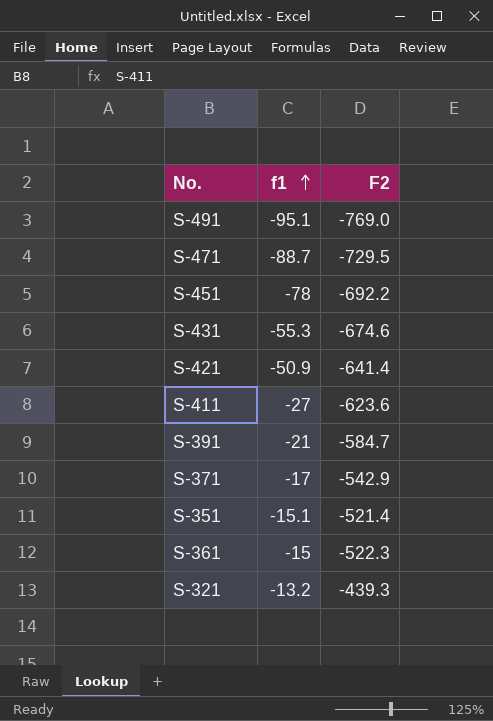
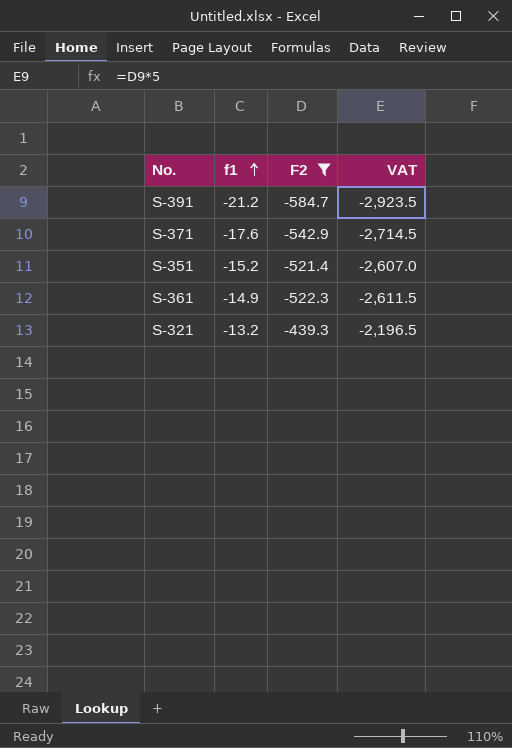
filter: none -> F2 >= -584.7
column VAT | formula: none -> [F2] * 5
S-391 | f1: -21 -> -21.2
S-371 | f1: -17 -> -17.6
S-351 | f1: -15.1 -> -15.2
S-361 | f1: -15 -> -14.9

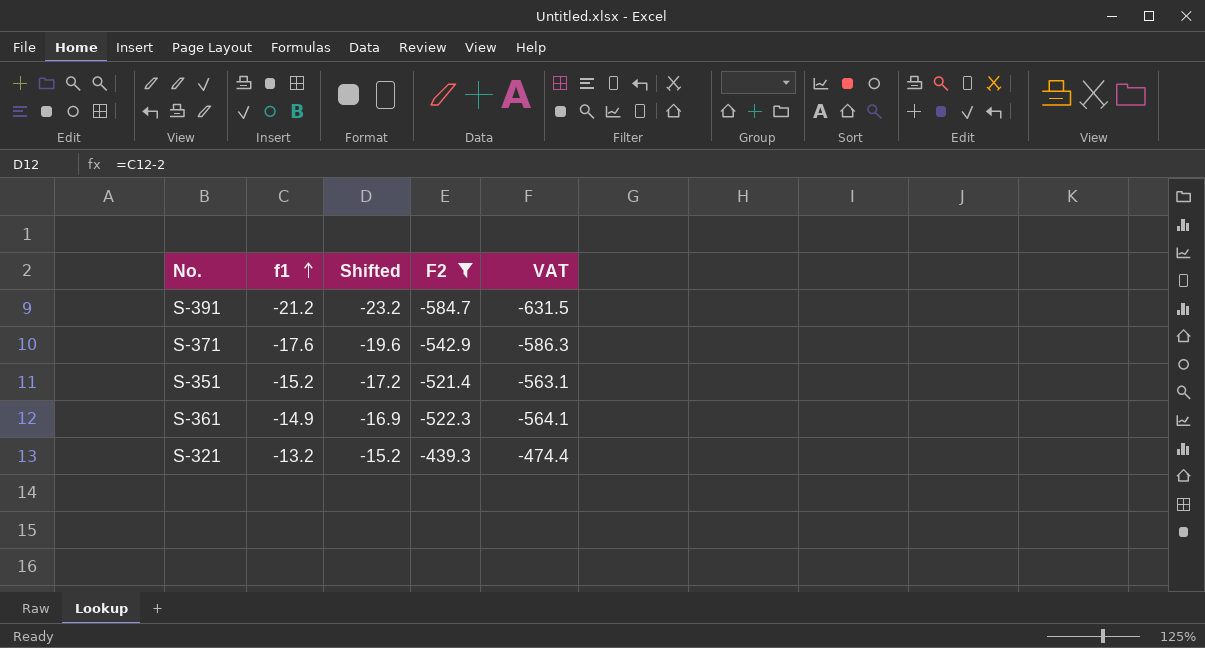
column Shifted | formula: none -> [f1] - 2
column VAT | formula: [F2] * 5 -> [F2] * 1.08

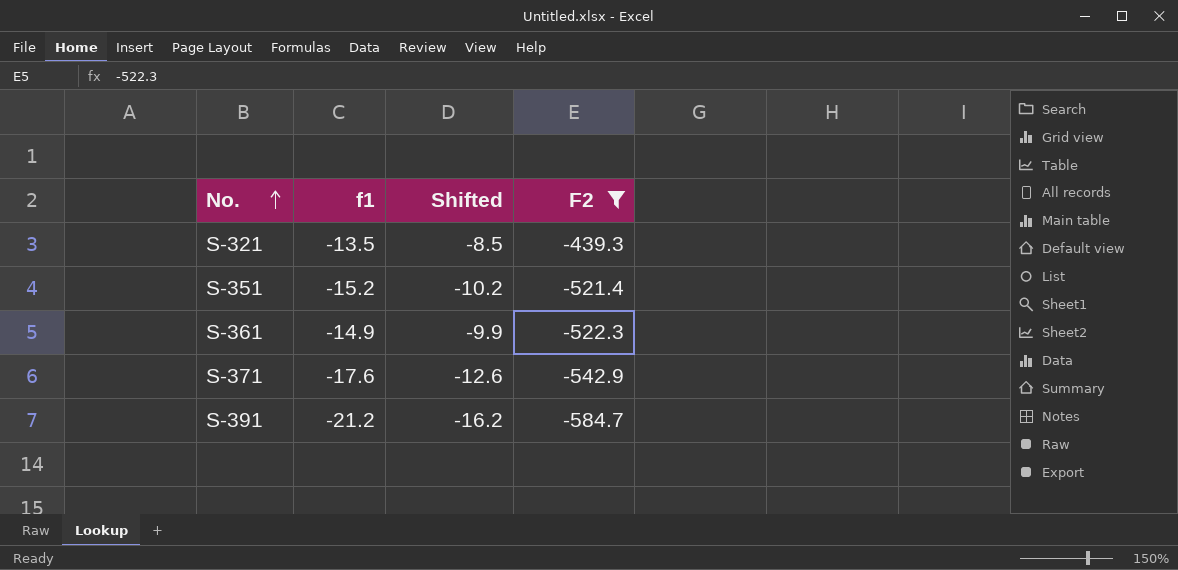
row order: f1 ascending -> No. ascending
column VAT | formula: [F2] * 1.08 -> none
column Shifted | formula: [f1] - 2 -> [f1] + 5
S-321 | f1: -13.2 -> -13.5

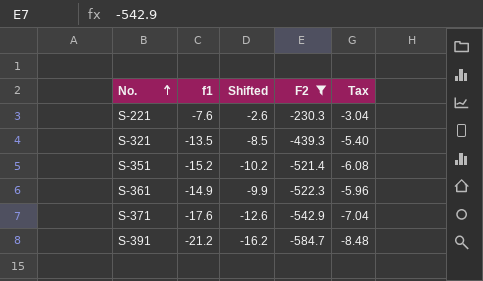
column Tax | formula: none -> [f1] * 0.4
row S-221: none -> -7.6 | -2.6 | -230.3 | -3.04

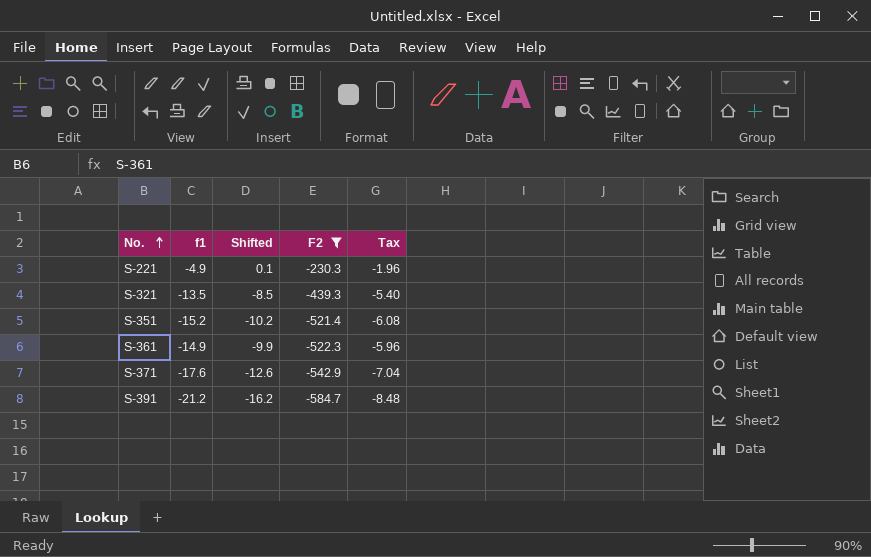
S-221 | f1: -7.6 -> -4.9
S-221 | Shifted: -2.6 -> 0.1
S-221 | Tax: -3.04 -> -1.96

